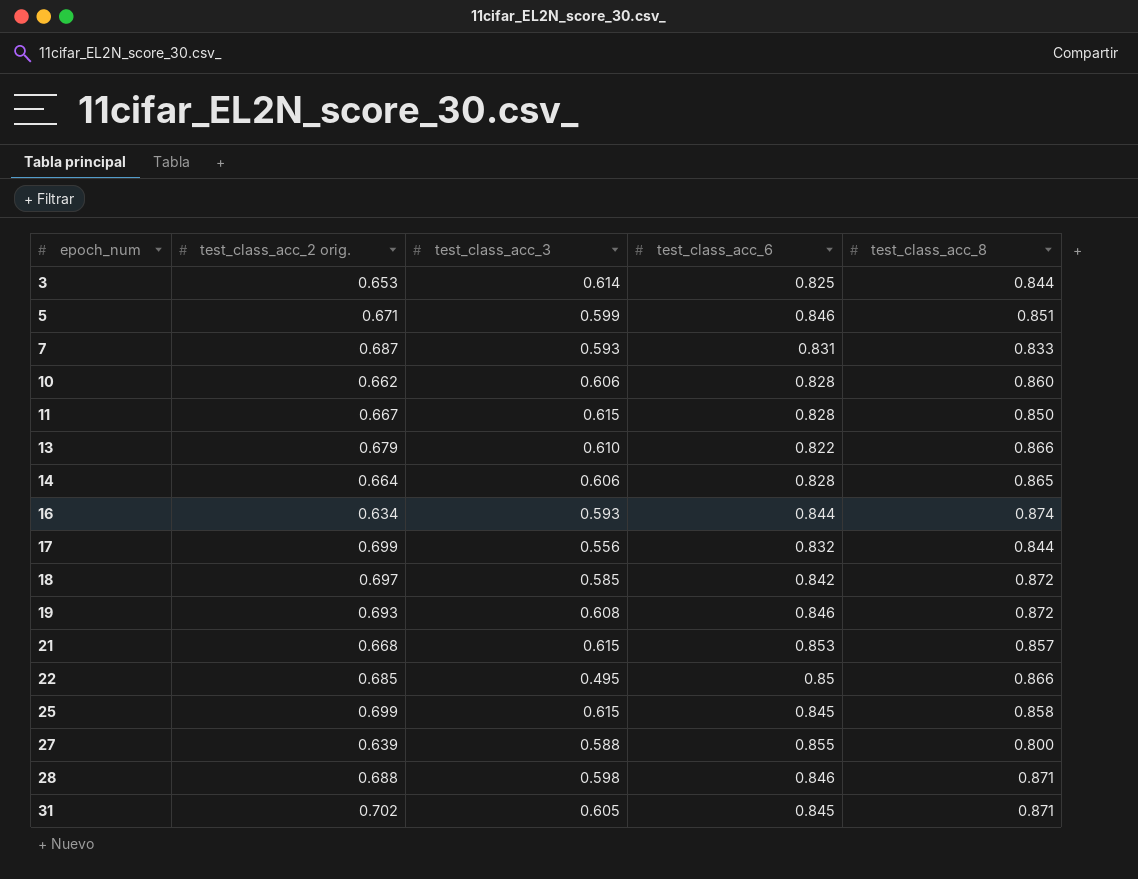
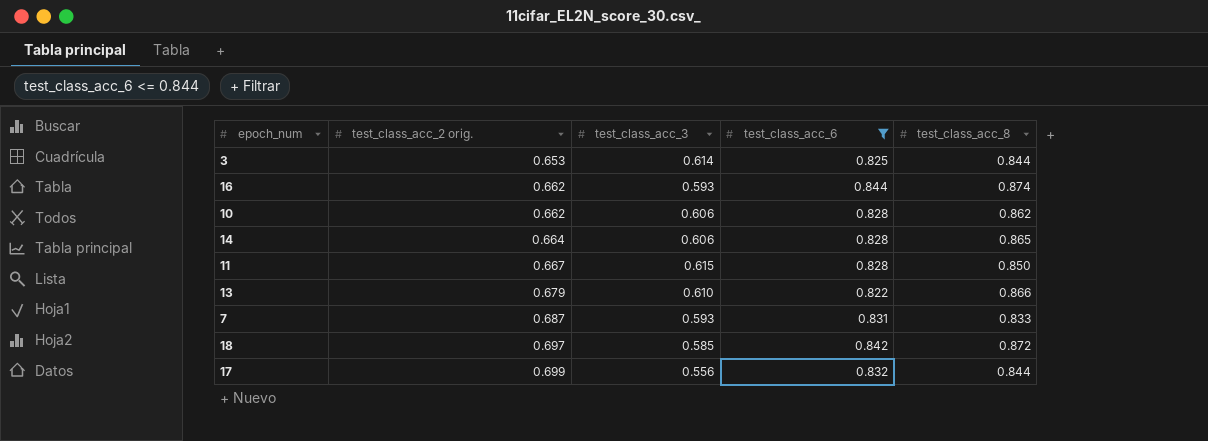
filter: none -> test_class_acc_6 <= 0.844
row order: epoch_num ascending -> test_class_acc_2 orig. ascending
16 | test_class_acc_2 orig.: 0.634 -> 0.662
10 | test_class_acc_8: 0.860 -> 0.862

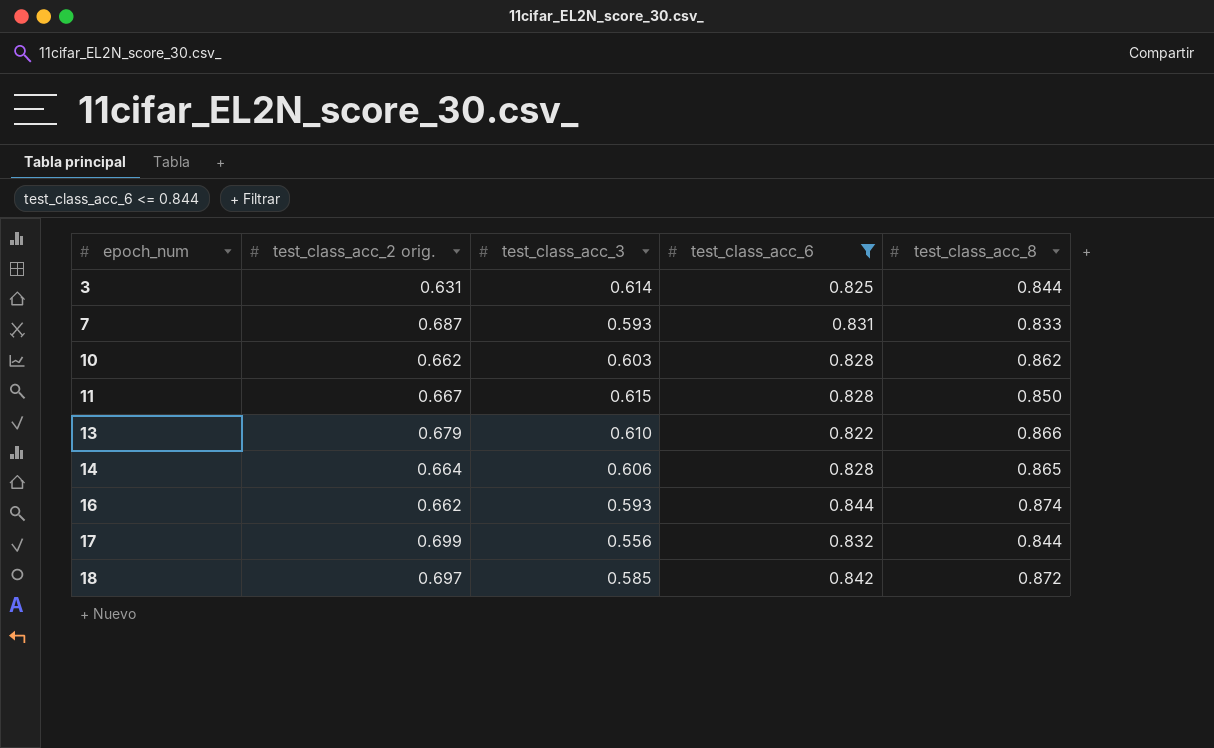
row order: test_class_acc_2 orig. ascending -> epoch_num ascending
3 | test_class_acc_2 orig.: 0.653 -> 0.631
10 | test_class_acc_3: 0.606 -> 0.603

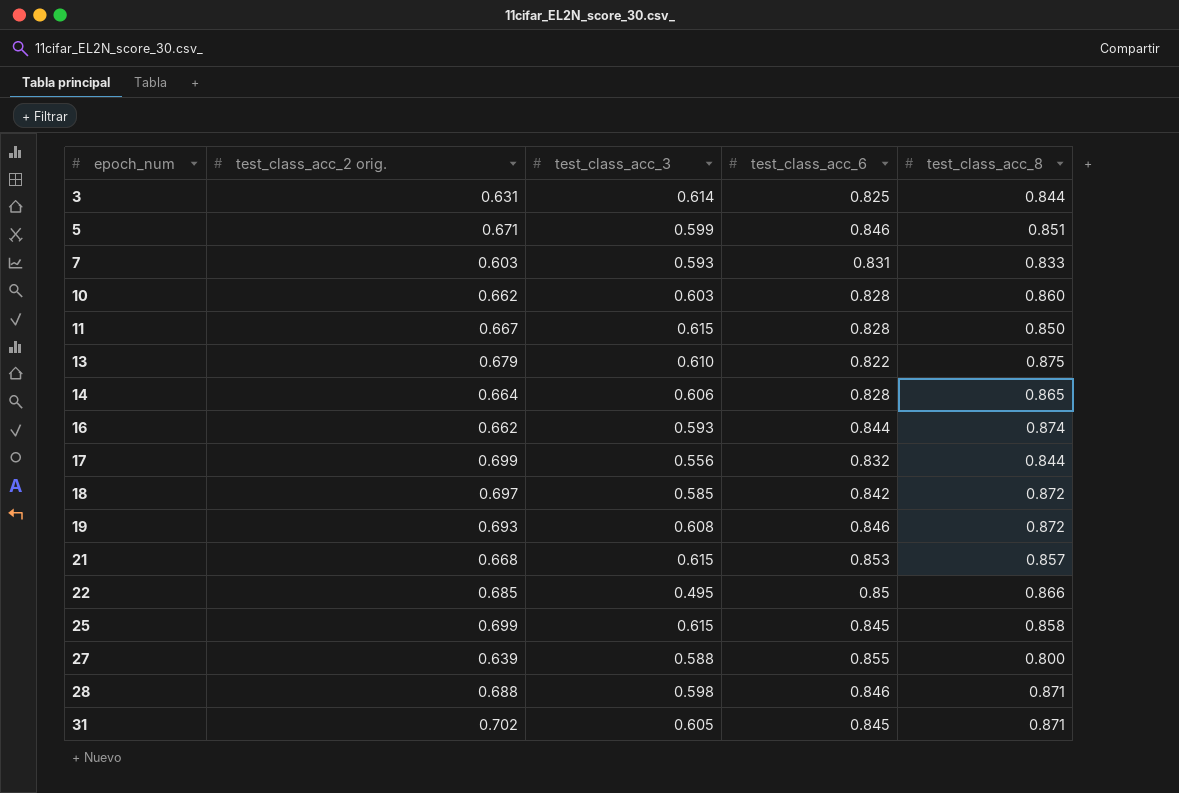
filter: test_class_acc_6 <= 0.844 -> none
7 | test_class_acc_2 orig.: 0.687 -> 0.603
10 | test_class_acc_8: 0.862 -> 0.860
13 | test_class_acc_8: 0.866 -> 0.875

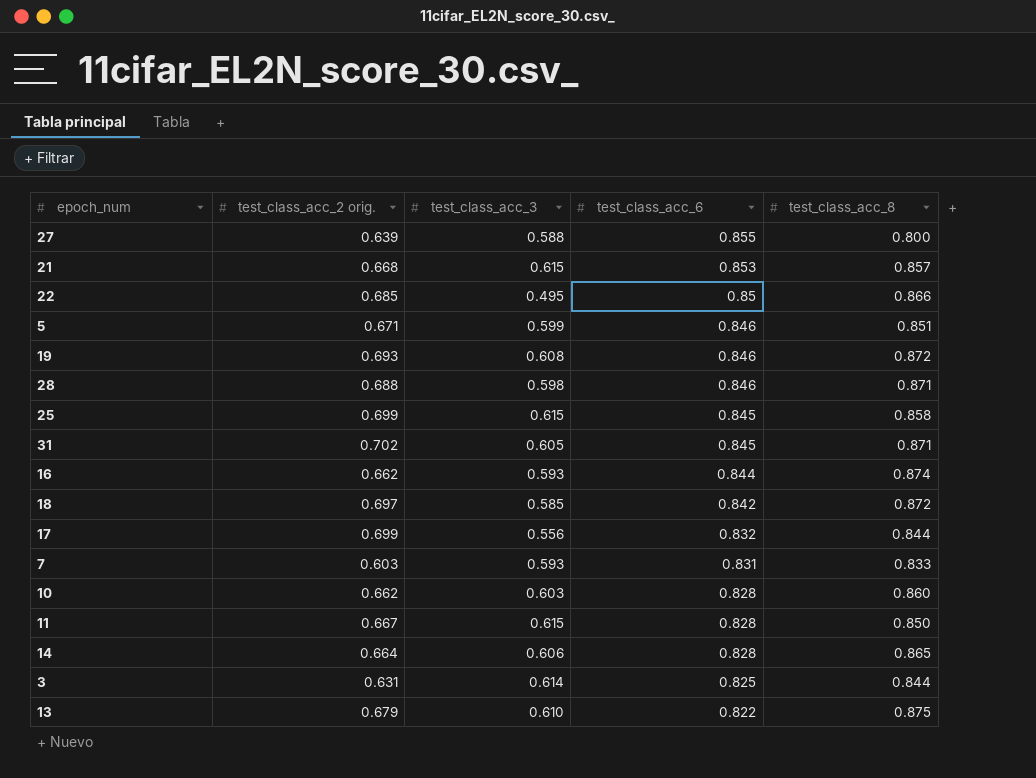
row order: epoch_num ascending -> test_class_acc_6 descending

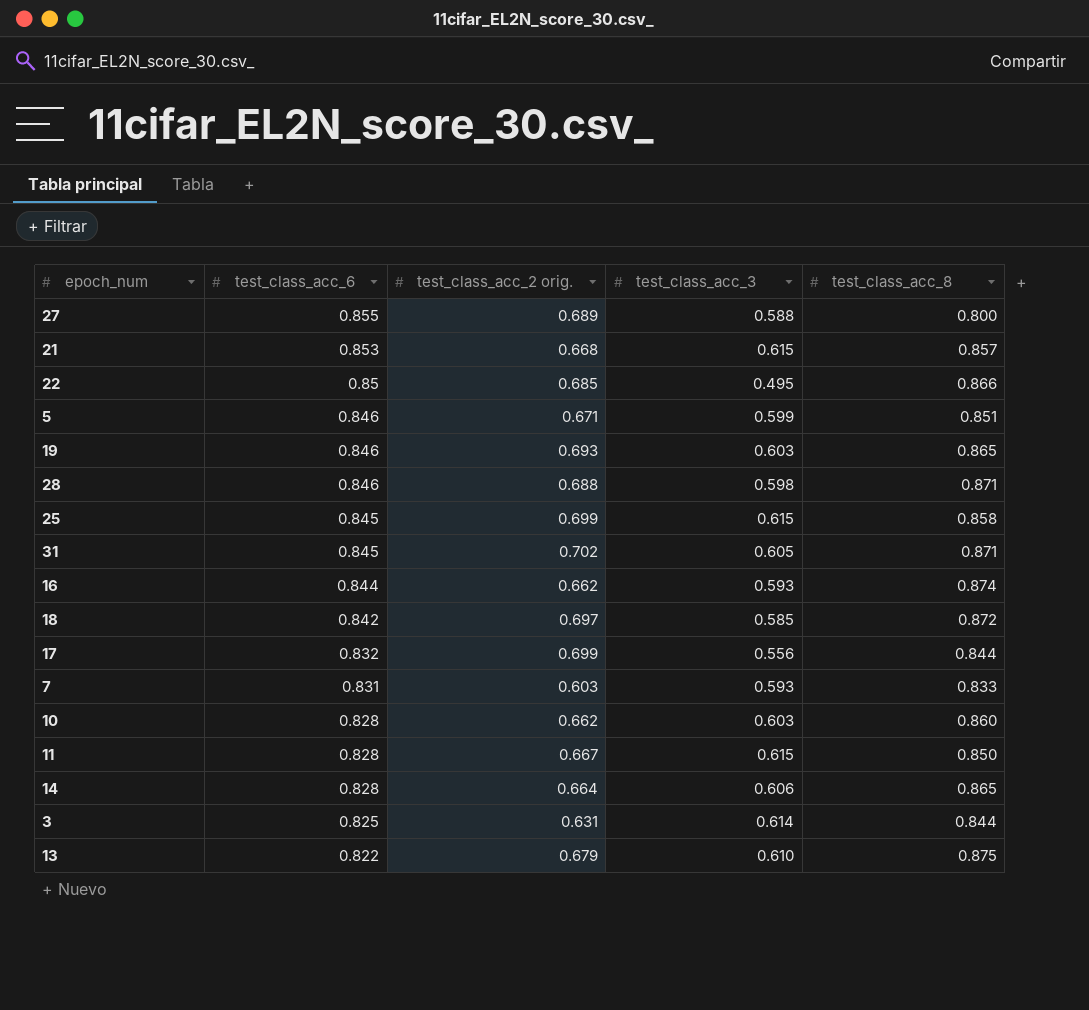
column test_class_acc_6 | position: 4 -> 2
27 | test_class_acc_2 orig.: 0.639 -> 0.689
19 | test_class_acc_3: 0.608 -> 0.603
19 | test_class_acc_8: 0.872 -> 0.865

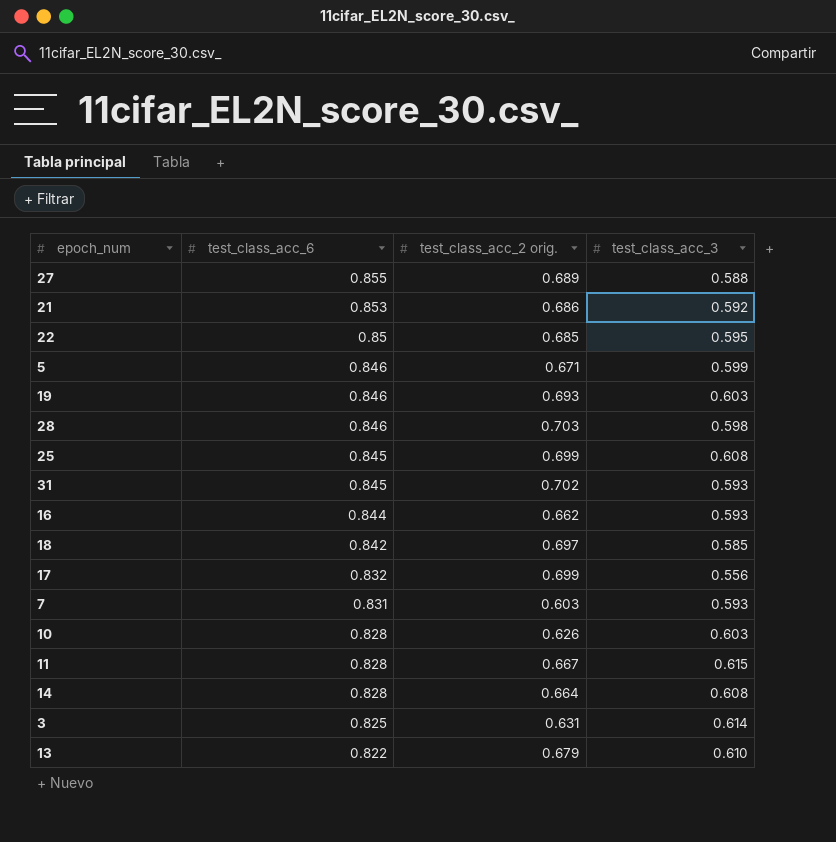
column test_class_acc_8 | position: 5 -> none
21 | test_class_acc_2 orig.: 0.668 -> 0.686
21 | test_class_acc_3: 0.615 -> 0.592
22 | test_class_acc_3: 0.495 -> 0.595
28 | test_class_acc_2 orig.: 0.688 -> 0.703
25 | test_class_acc_3: 0.615 -> 0.608
31 | test_class_acc_3: 0.605 -> 0.593
10 | test_class_acc_2 orig.: 0.662 -> 0.626
14 | test_class_acc_3: 0.606 -> 0.608

